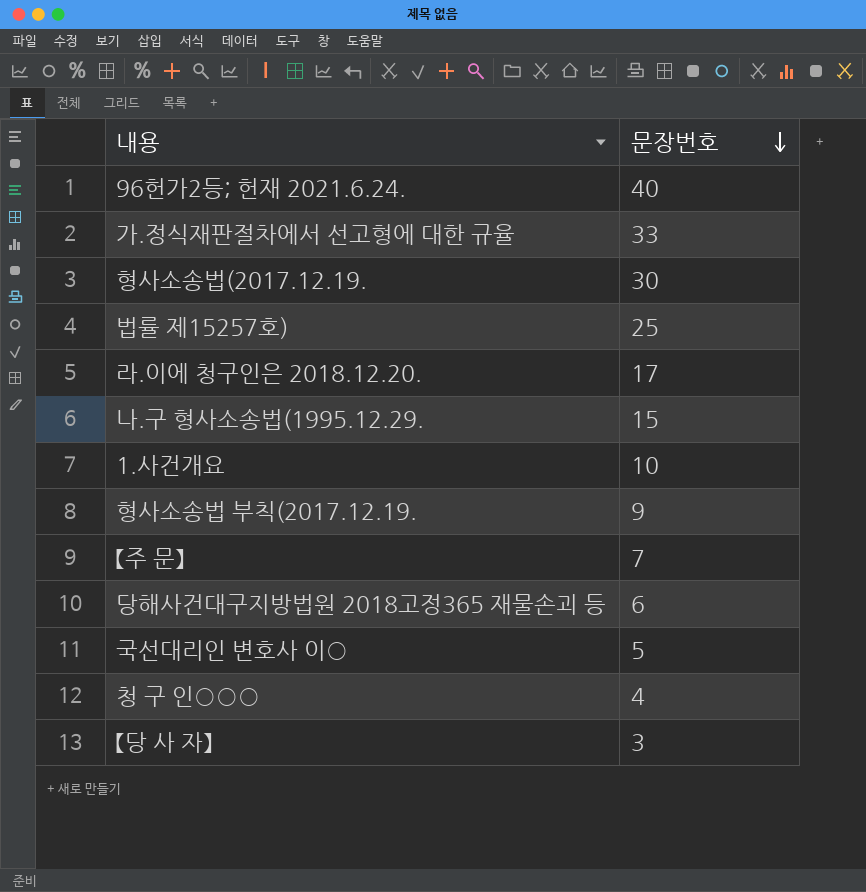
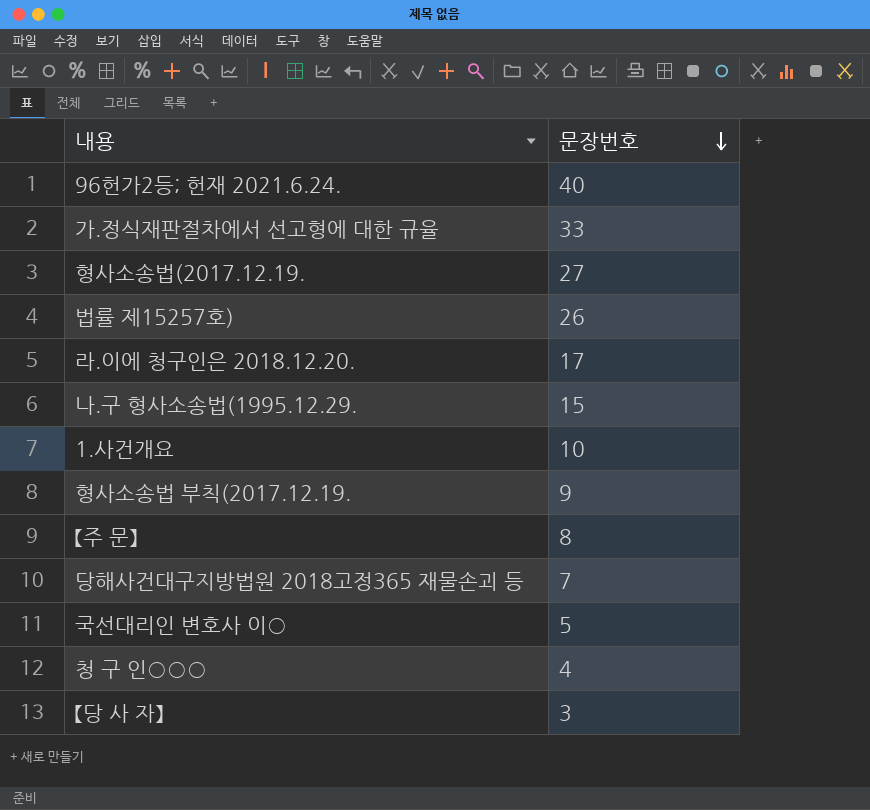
형사소송법(2017.12.19. | 문장번호: 30 -> 27
법률 제15257호) | 문장번호: 25 -> 26
【주 문】 | 문장번호: 7 -> 8
당해사건대구지방법원 2018고정365 재물손괴 등 | 문장번호: 6 -> 7

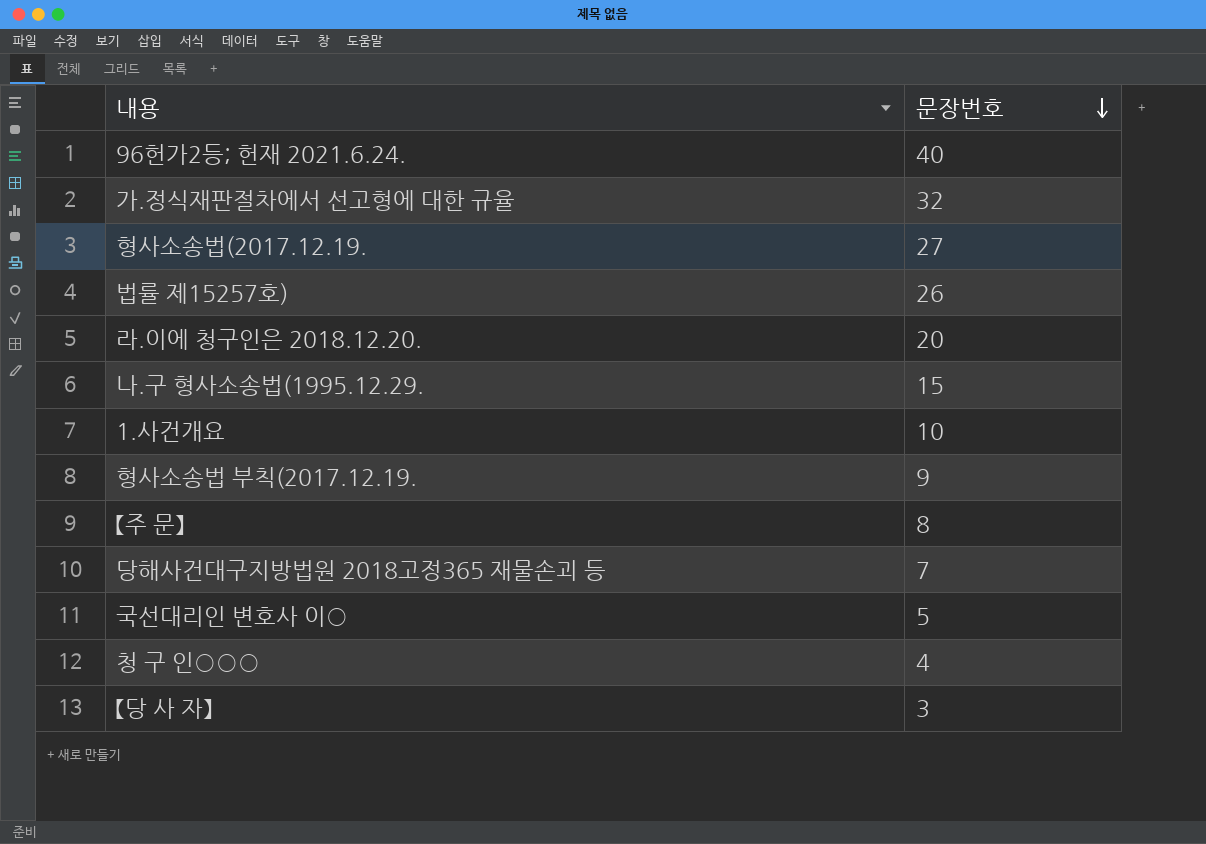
가.정식재판절차에서 선고형에 대한 규율 | 문장번호: 33 -> 32
라.이에 청구인은 2018.12.20. | 문장번호: 17 -> 20

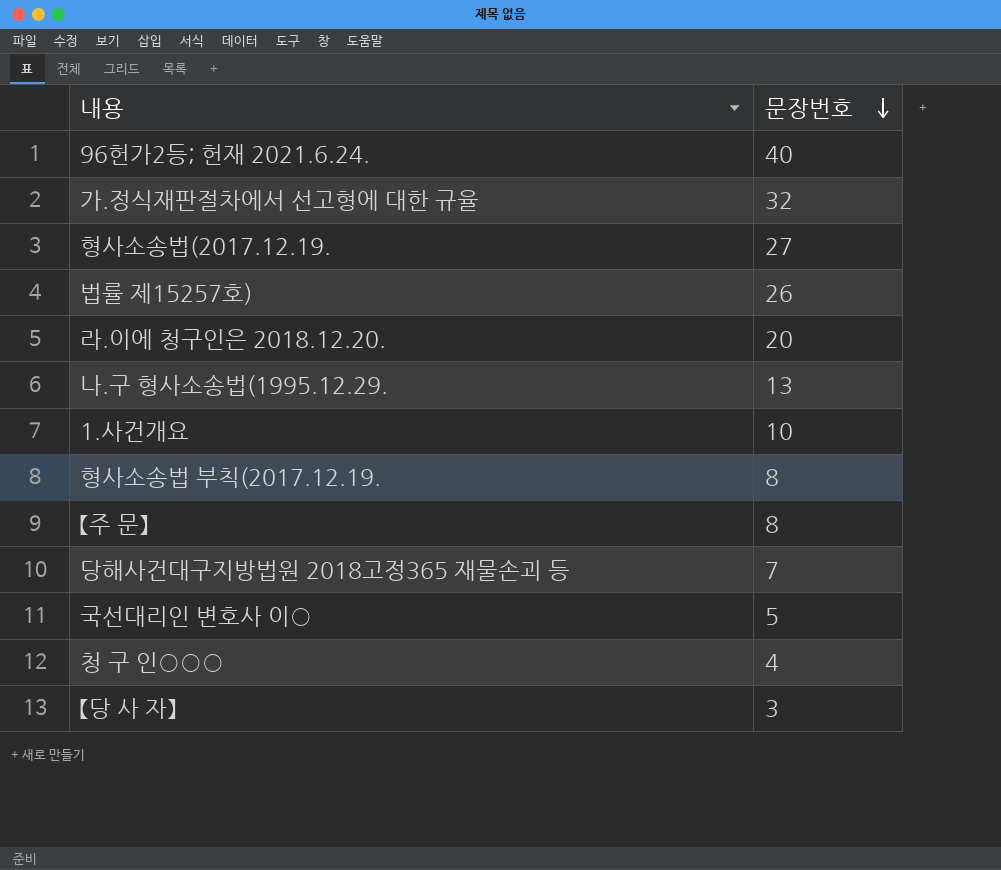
나.구 형사소송법(1995.12.29. | 문장번호: 15 -> 13
형사소송법 부칙(2017.12.19. | 문장번호: 9 -> 8

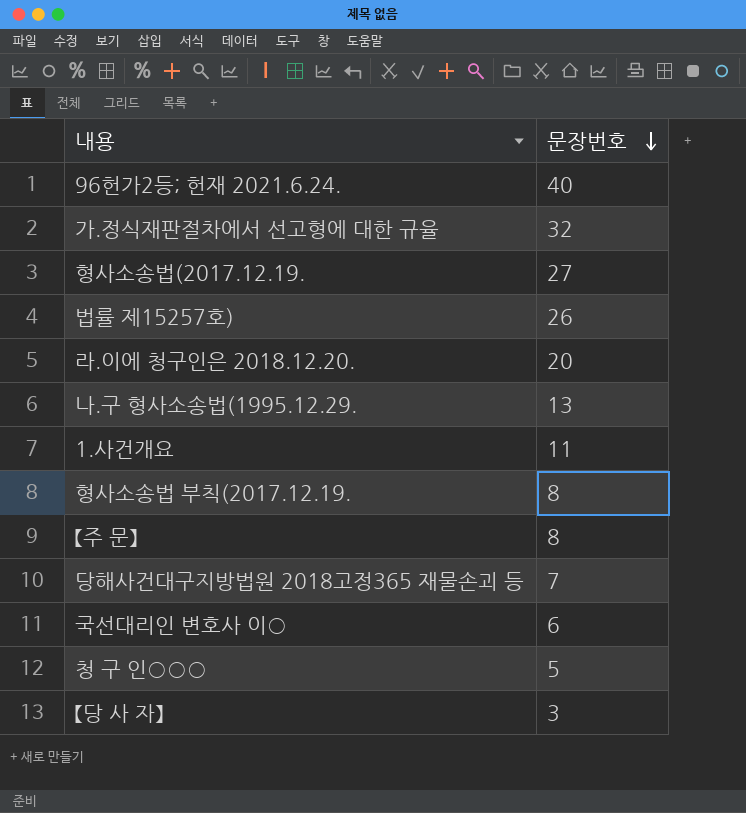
1.사건개요 | 문장번호: 10 -> 11
국선대리인 변호사 이○ | 문장번호: 5 -> 6
청 구 인○○○ | 문장번호: 4 -> 5

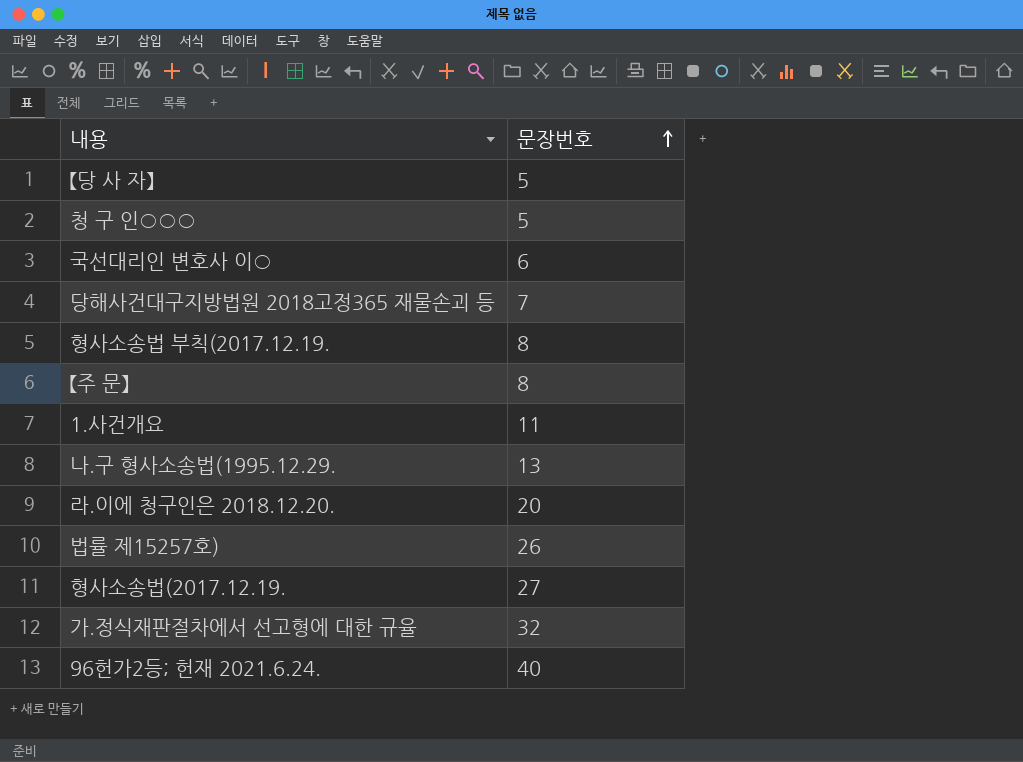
row order: 문장번호 descending -> 문장번호 ascending
【당 사 자】 | 문장번호: 3 -> 5

